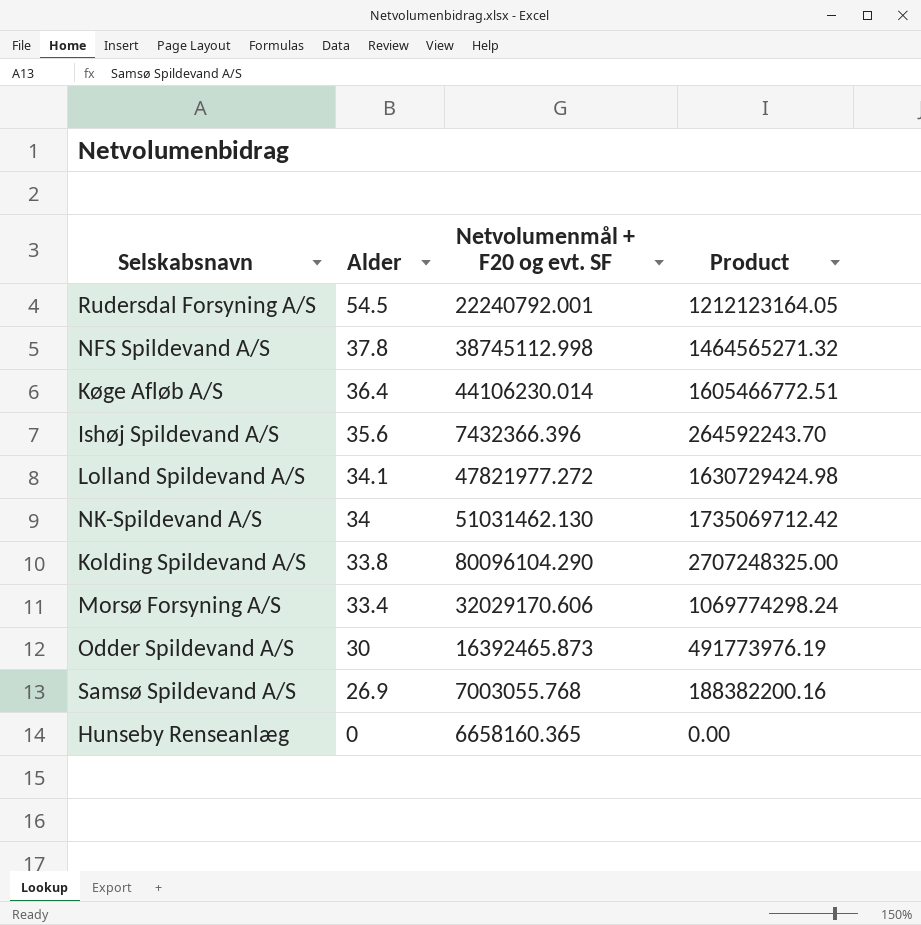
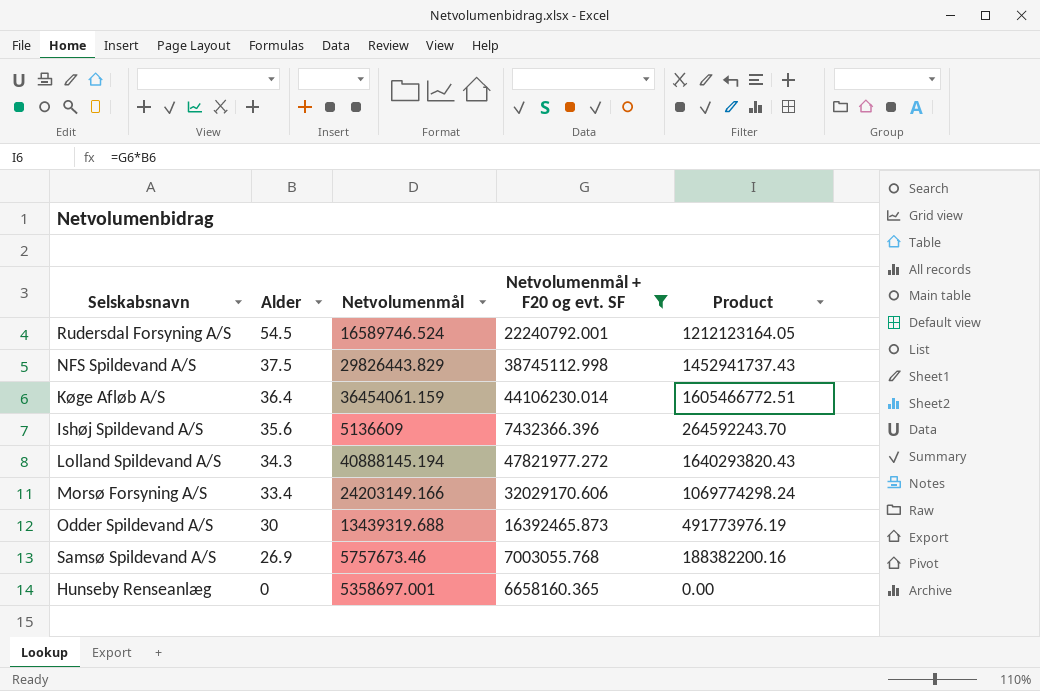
filter: none -> Netvolumenmål + F20 og evt. SF <= 47821977.272
column Netvolumenmål | position: none -> 3
NFS Spildevand A/S | Alder: 37.8 -> 37.5
NFS Spildevand A/S | Product: 1464565271.32 -> 1452941737.43
Lolland Spildevand A/S | Alder: 34.1 -> 34.3
Lolland Spildevand A/S | Product: 1630729424.98 -> 1640293820.43

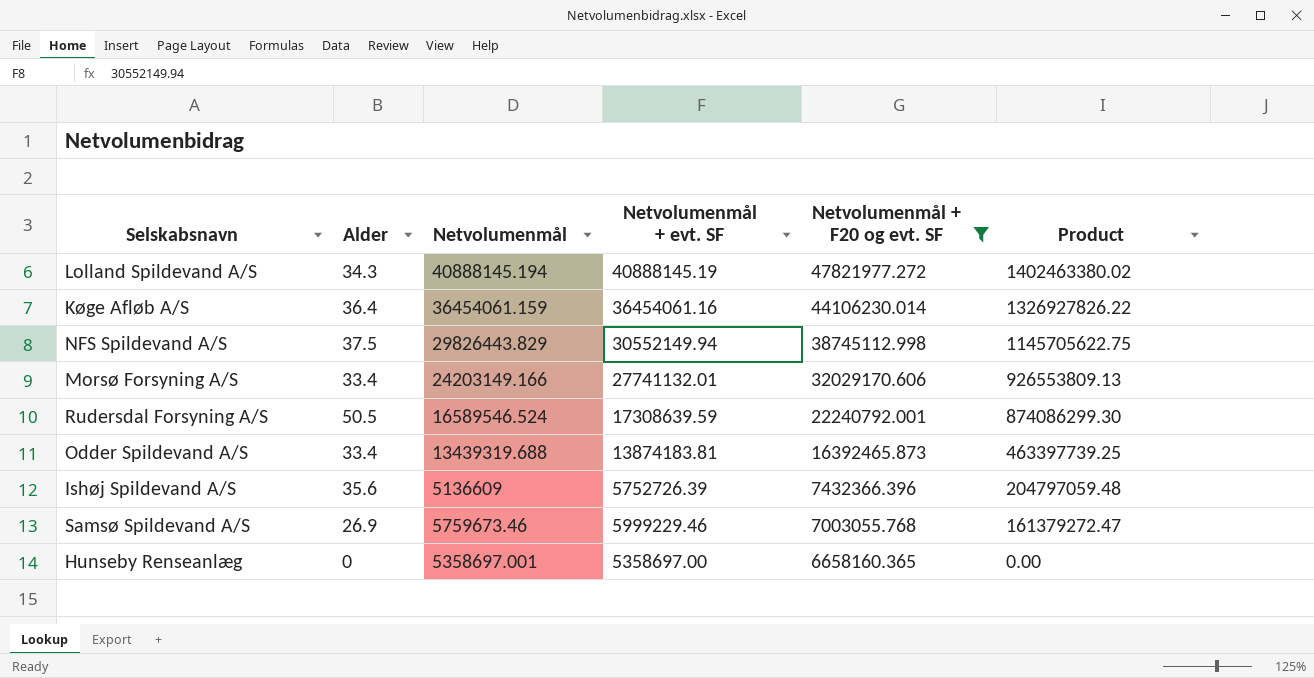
row order: Alder descending -> Netvolumenmål + F20 og evt. SF descending
column Netvolumenmål + evt. SF | position: none -> 4
column Product | formula: [Alder] * [Netvolumenmål + F20 og evt. SF] -> [Alder] * [Netvolumenmål + evt. SF]
Rudersdal Forsyning A/S | Alder: 54.5 -> 50.5
Rudersdal Forsyning A/S | Netvolumenmål: 16589746.524 -> 16589546.524
Odder Spildevand A/S | Alder: 30 -> 33.4
Samsø Spildevand A/S | Netvolumenmål: 5757673.46 -> 5759673.46

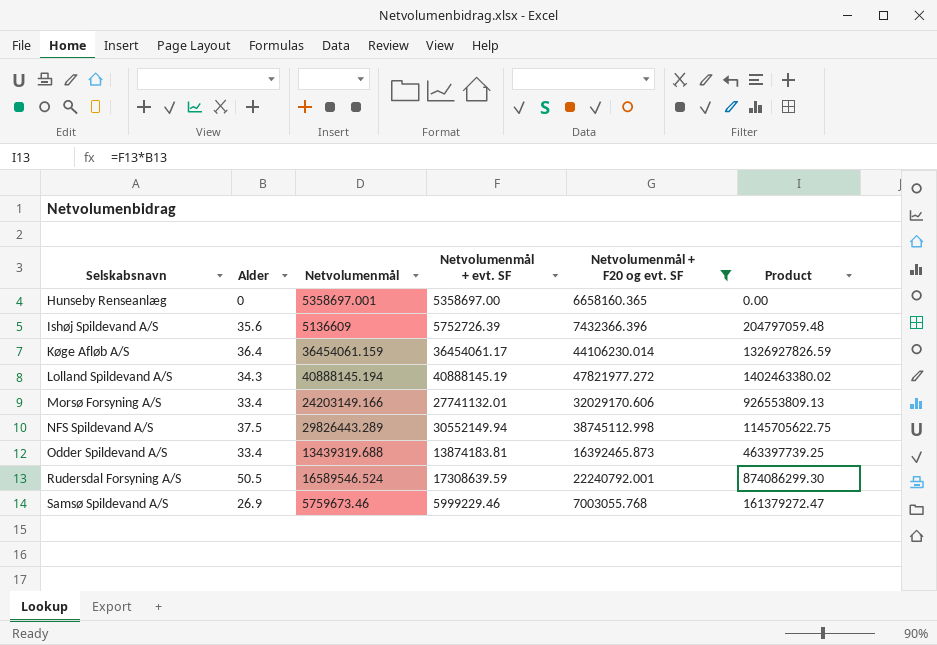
row order: Netvolumenmål + F20 og evt. SF descending -> Selskabsnavn ascending
Køge Afløb A/S | Netvolumenmål + evt. SF: 36454061.16 -> 36454061.17
Køge Afløb A/S | Product: 1326927826.22 -> 1326927826.59
NFS Spildevand A/S | Netvolumenmål: 29826443.829 -> 29826443.289

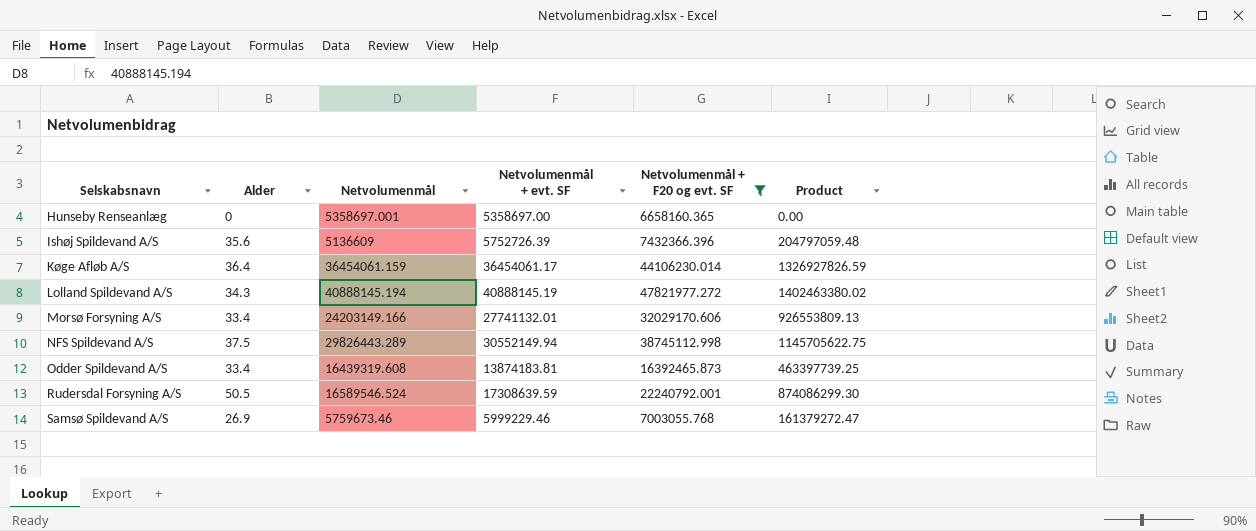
Odder Spildevand A/S | Netvolumenmål: 13439319.688 -> 16439319.608

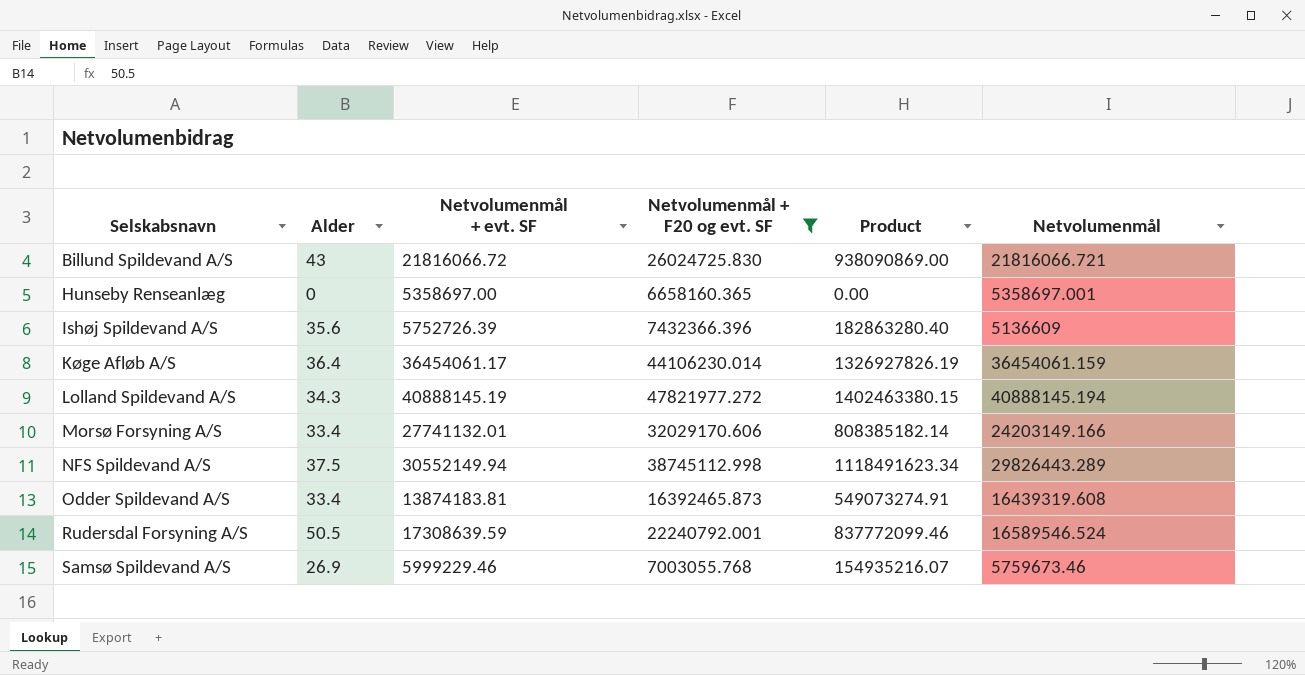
column Product | formula: [Alder] * [Netvolumenmål + evt. SF] -> [Alder] * [Netvolumenmål]
column Netvolumenmål | position: 3 -> 6
row Billund Spildevand A/S: none -> 43 | 21816066.72 | 26024725.830 | 938090869.00 | 21816066.721

